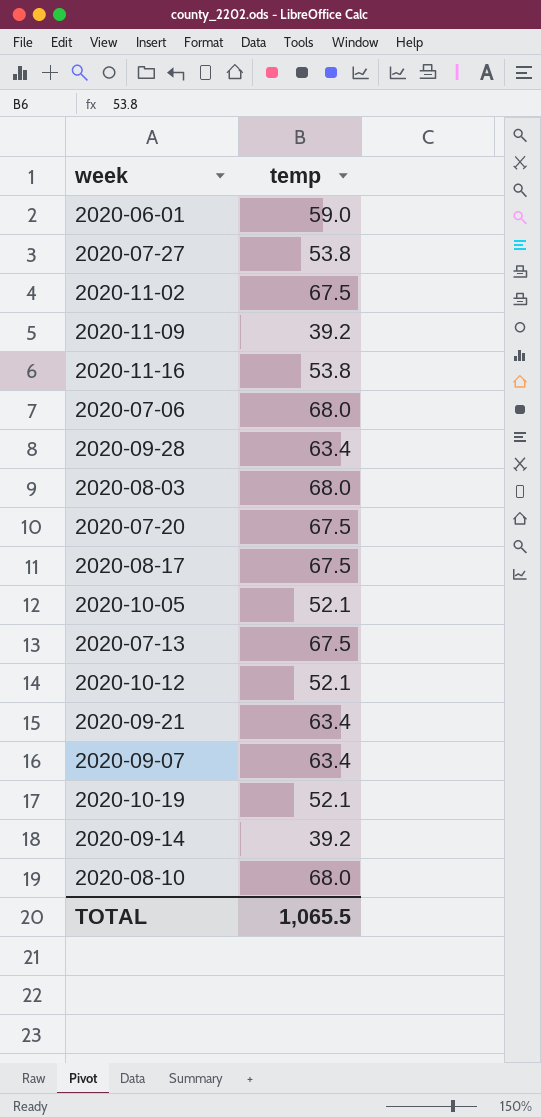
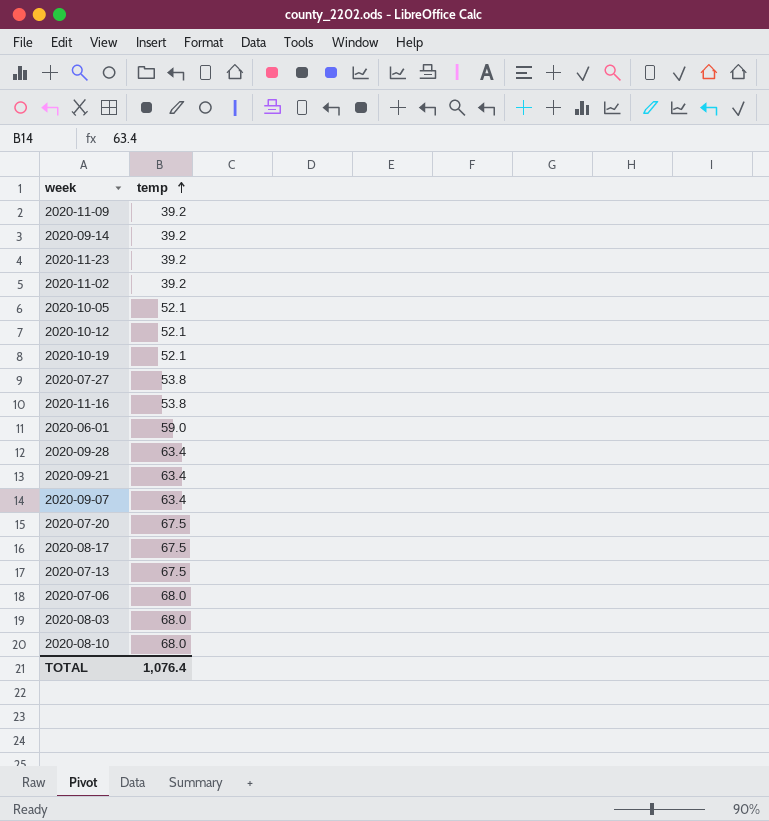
row order: none -> temp ascending
row 2020-11-23: none -> 39.2
2020-11-02 | temp: 67.5 -> 39.2
TOTAL | temp: 1,065.5 -> 1,076.4

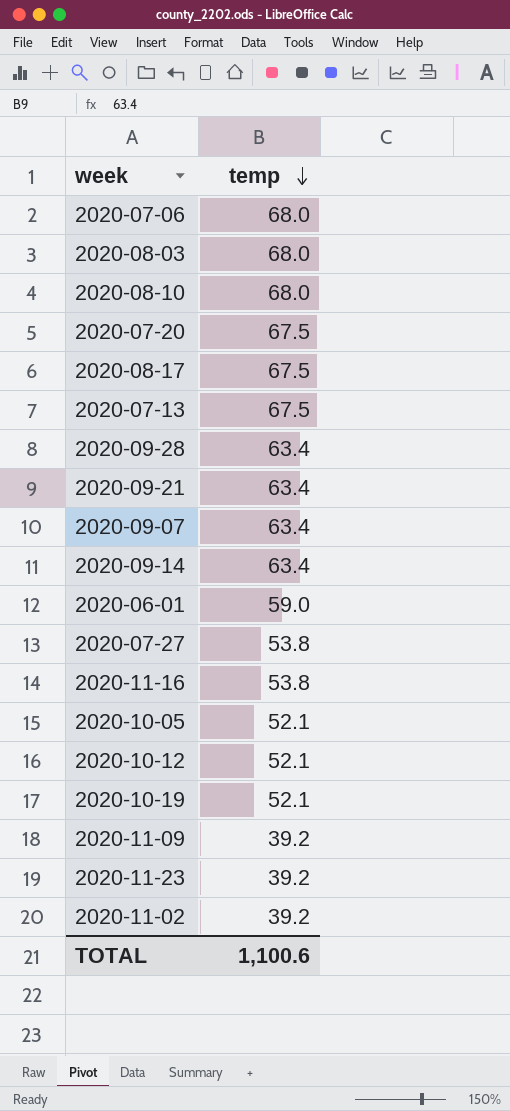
row order: temp ascending -> temp descending
2020-09-14 | temp: 39.2 -> 63.4
TOTAL | temp: 1,076.4 -> 1,100.6

